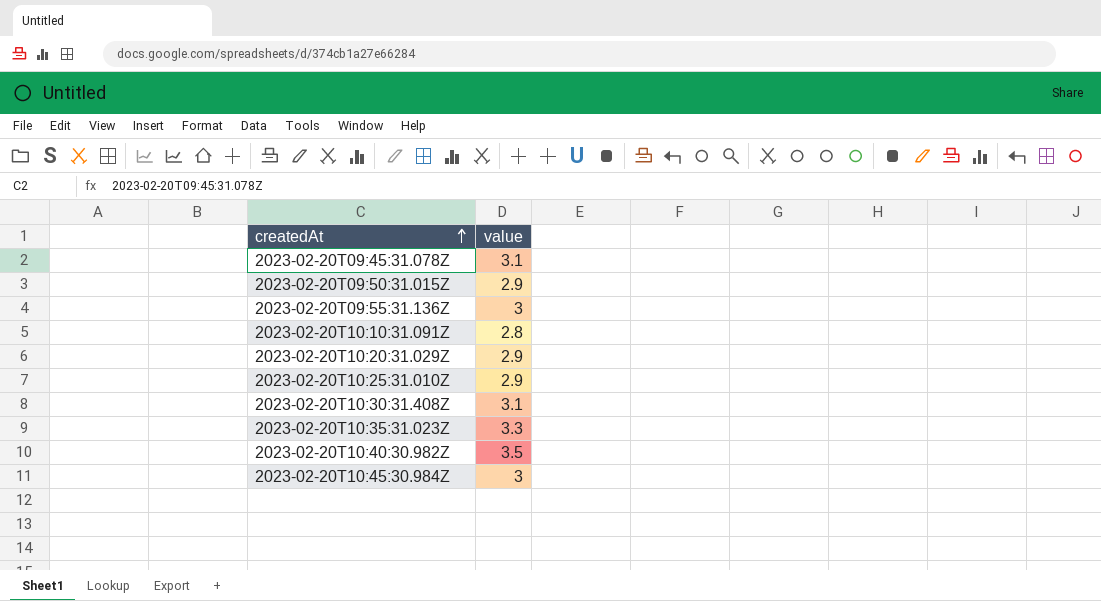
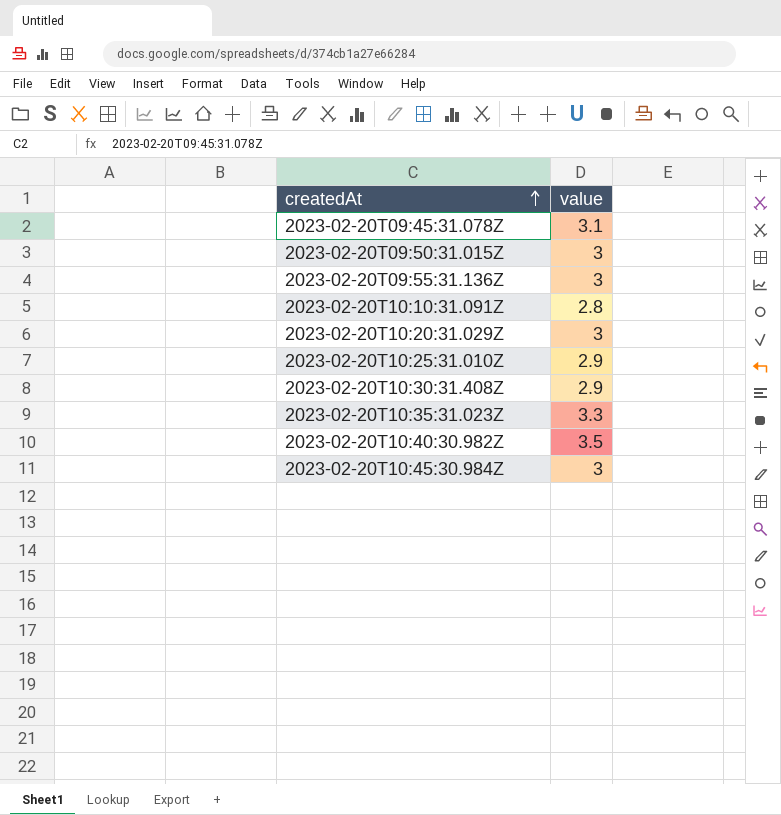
2023-02-20T09:50:31.015Z | value: 2.9 -> 3
2023-02-20T10:20:31.029Z | value: 2.9 -> 3
2023-02-20T10:30:31.408Z | value: 3.1 -> 2.9

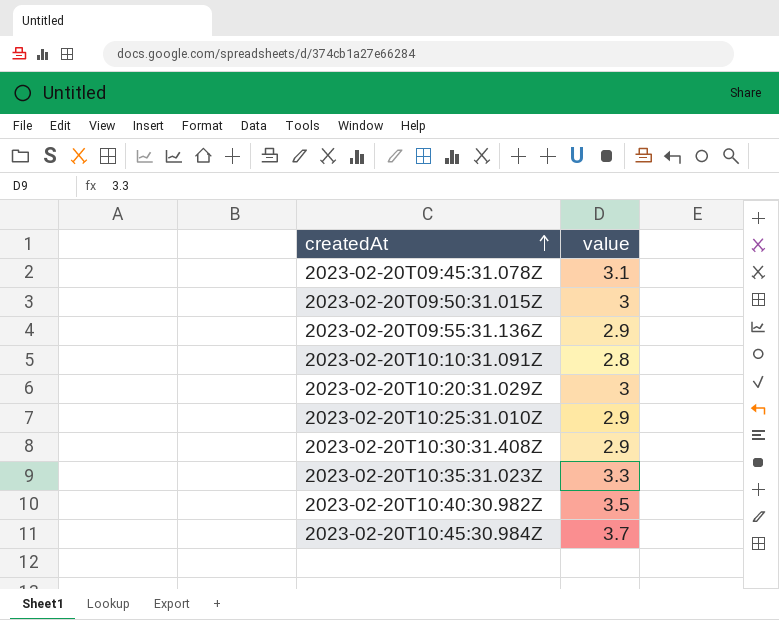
2023-02-20T09:55:31.136Z | value: 3 -> 2.9
2023-02-20T10:45:30.984Z | value: 3 -> 3.7

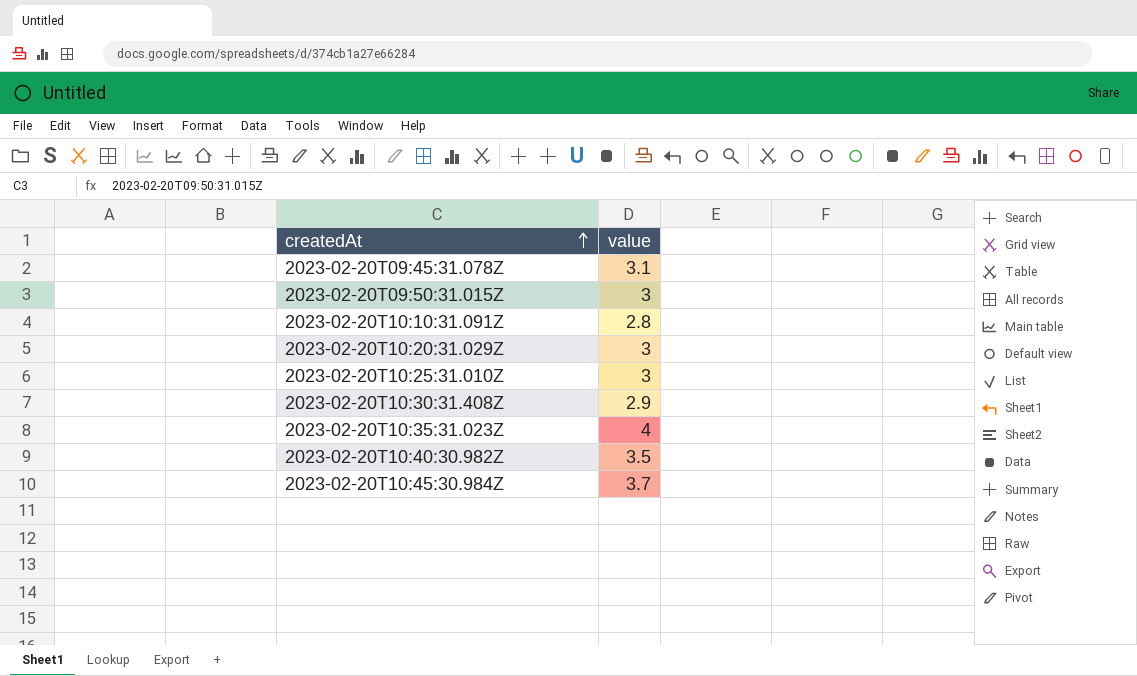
row 2023-02-20T09:55:31.136Z: 2.9 -> none
2023-02-20T10:25:31.010Z | value: 2.9 -> 3
2023-02-20T10:35:31.023Z | value: 3.3 -> 4

